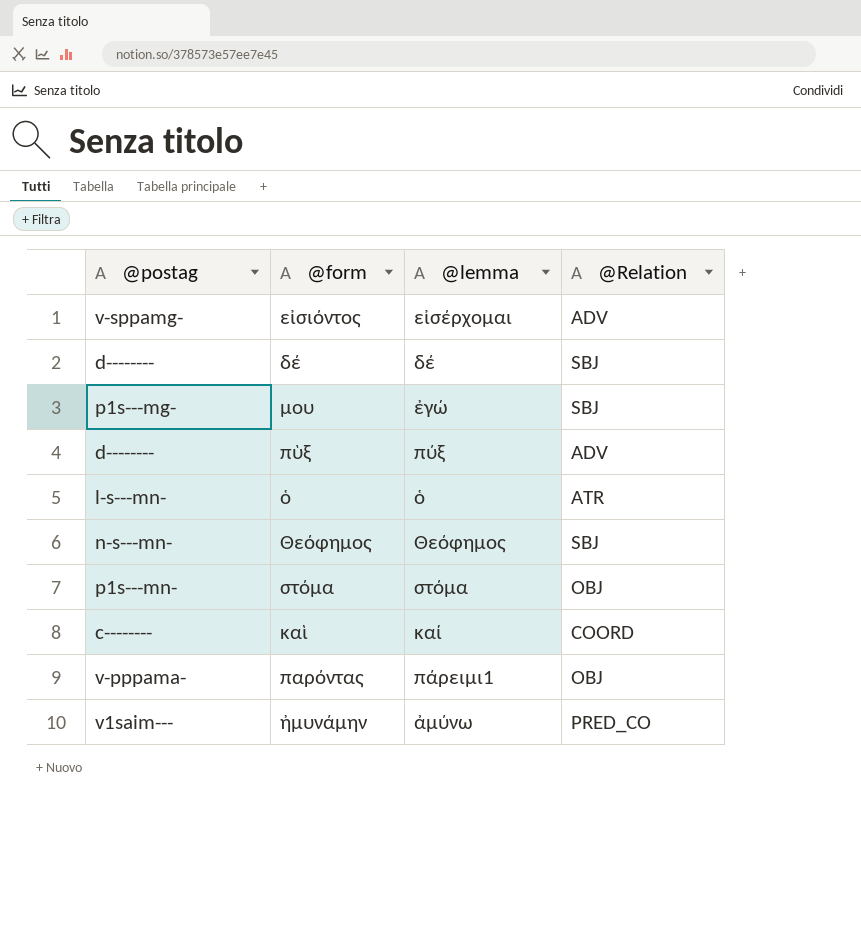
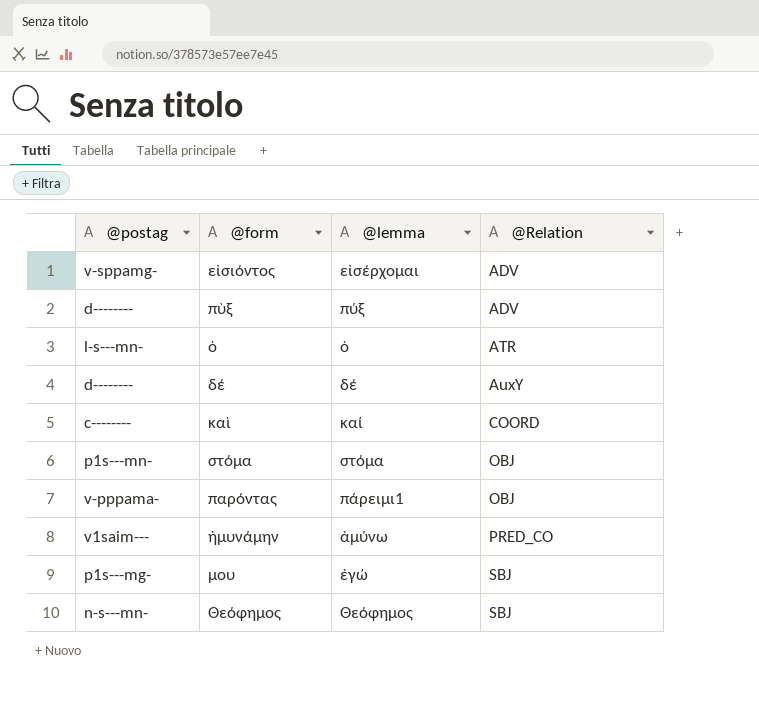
row order: none -> @Relation ascending
δέ | @Relation: SBJ -> AuxY

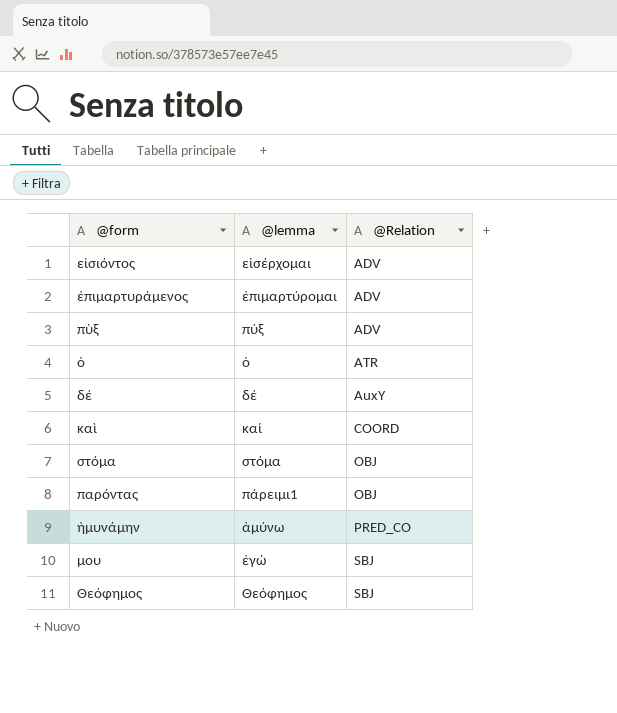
column @postag | position: 1 -> none
row ἐπιμαρτυράμενος: none -> ἐπιμαρτύρομαι | ADV

